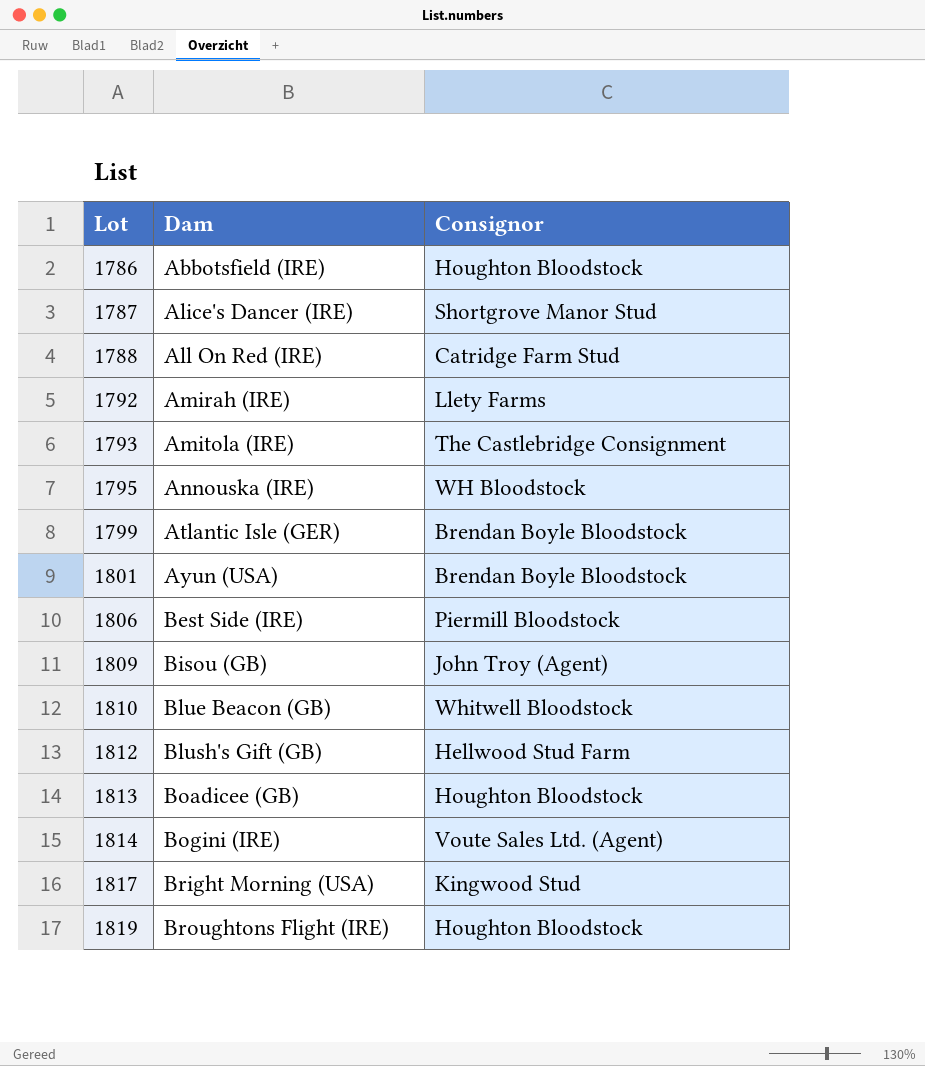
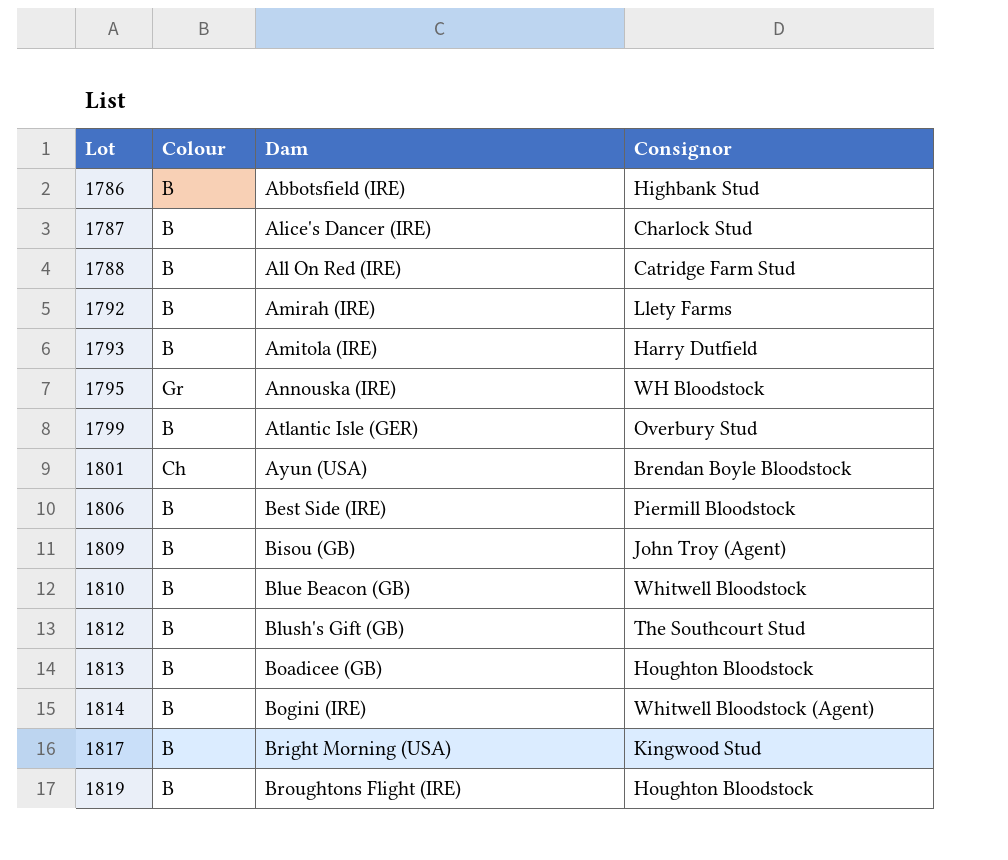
column Colour | position: none -> 2
1786 | Consignor: Houghton Bloodstock -> Highbank Stud
1787 | Consignor: Shortgrove Manor Stud -> Charlock Stud
1793 | Consignor: The Castlebridge Consignment -> Harry Dutfield
1799 | Consignor: Brendan Boyle Bloodstock -> Overbury Stud
1812 | Consignor: Hellwood Stud Farm -> The Southcourt Stud
1814 | Consignor: Voute Sales Ltd. (Agent) -> Whitwell Bloodstock (Agent)

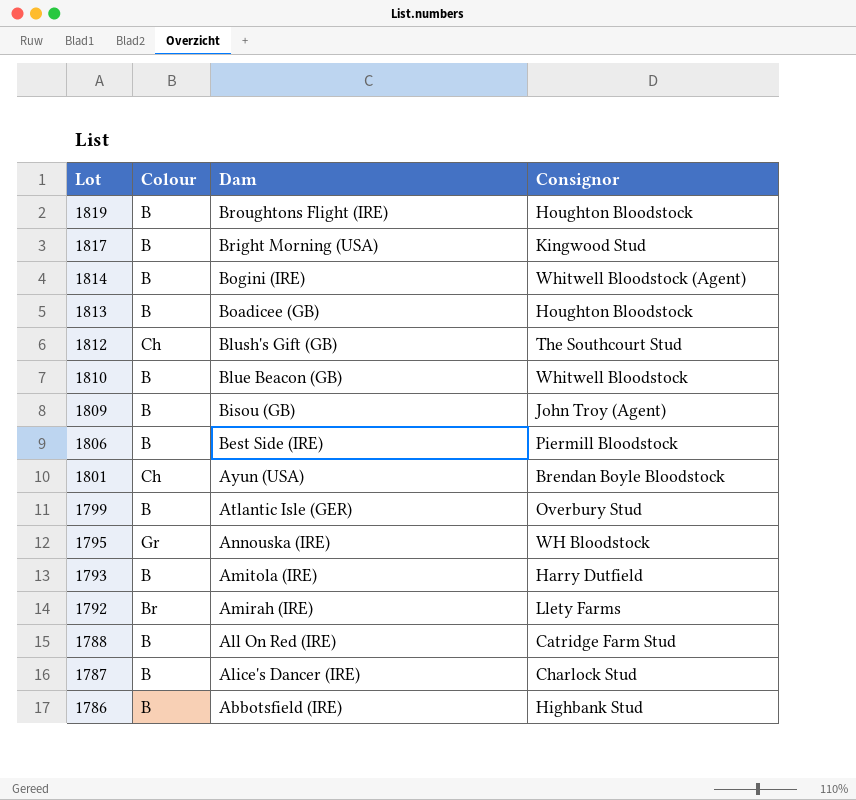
row order: Lot ascending -> Lot descending
1812 | Colour: B -> Ch
1792 | Colour: B -> Br

